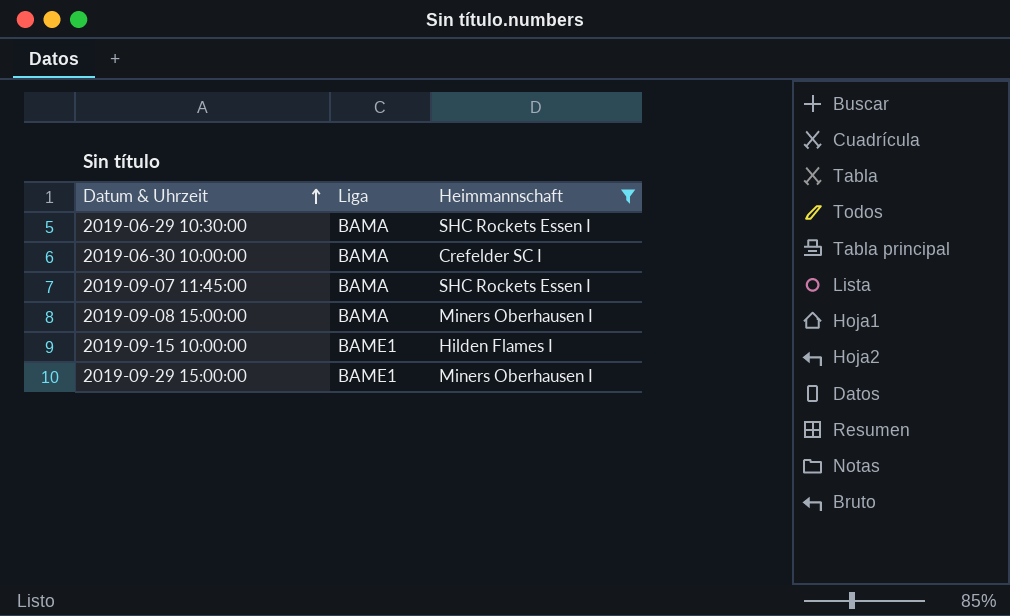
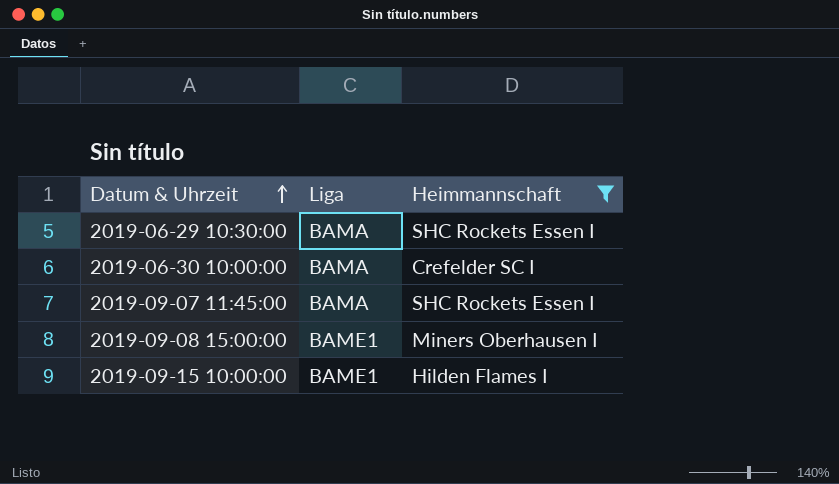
row 2019-09-29 15:00:00: BAME1 | Miners Oberhausen I -> none
2019-09-08 15:00:00 | Liga: BAMA -> BAME1

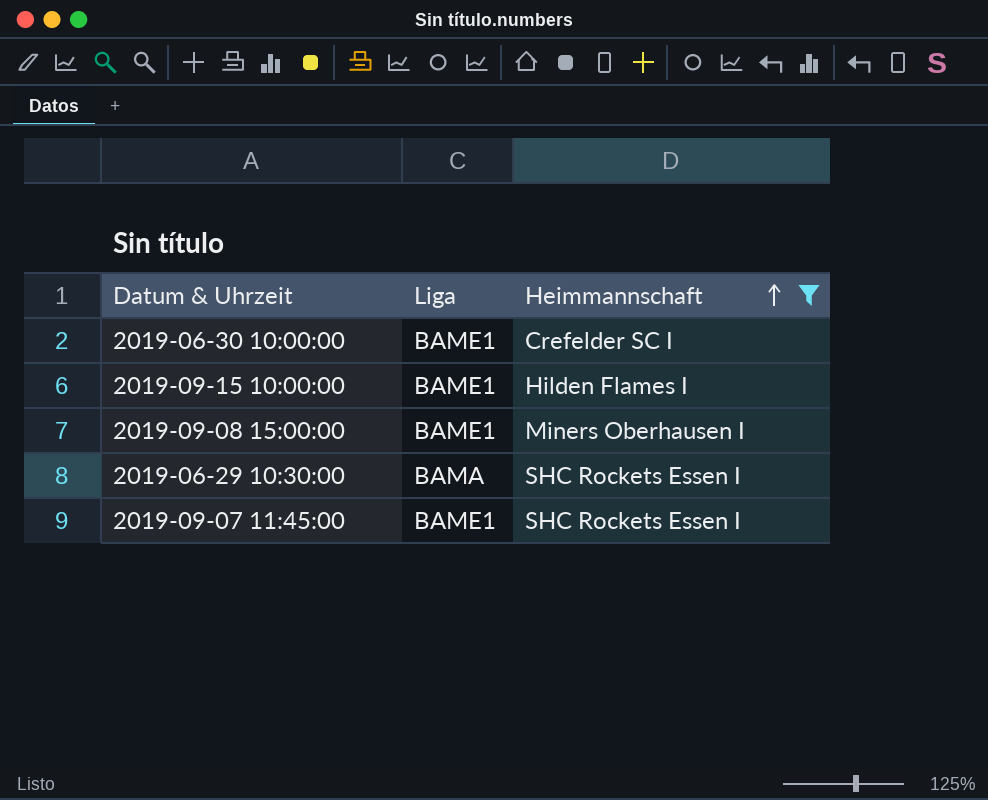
row order: Datum & Uhrzeit ascending -> Heimmannschaft ascending
2019-06-30 10:00:00 | Liga: BAMA -> BAME1
2019-09-07 11:45:00 | Liga: BAMA -> BAME1

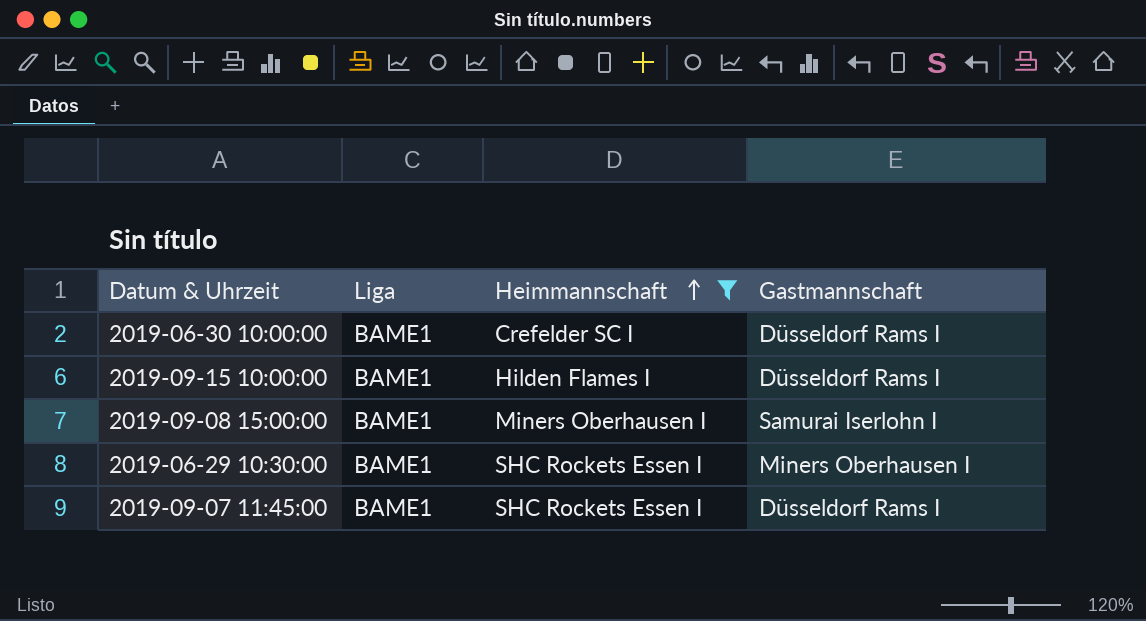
column Gastmannschaft | position: none -> 4
2019-06-29 10:30:00 | Liga: BAMA -> BAME1

